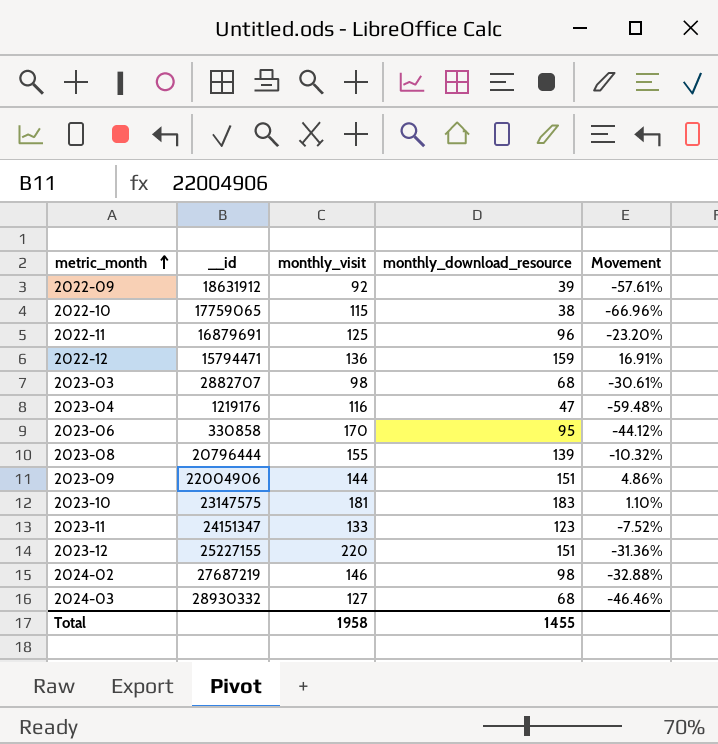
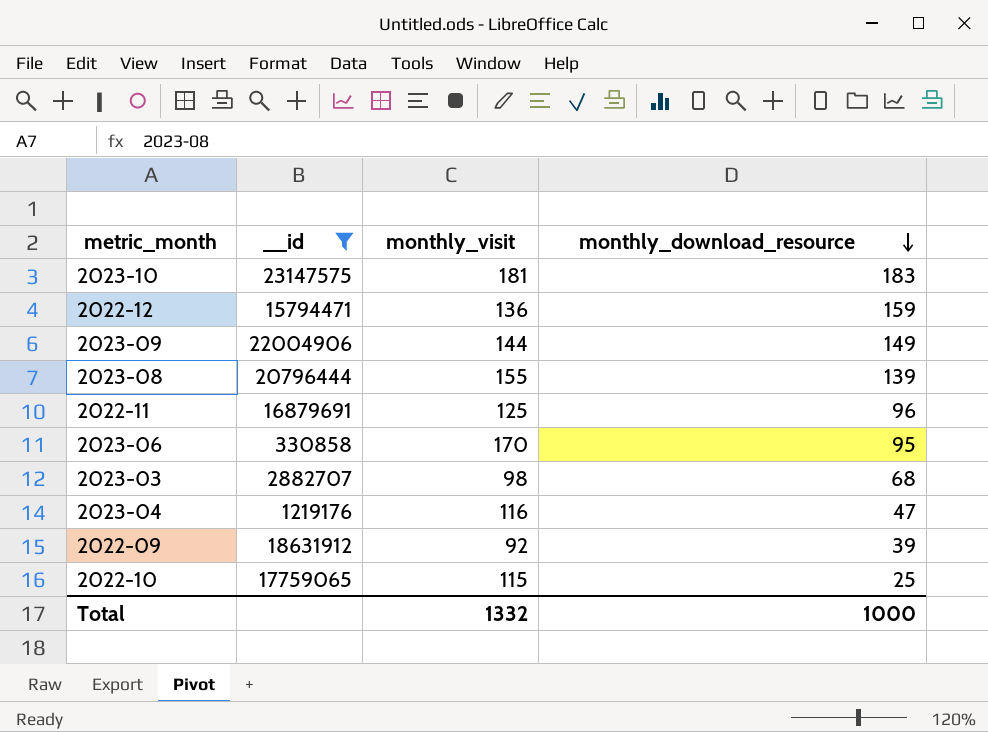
filter: none -> __id <= 23147575
row order: metric_month ascending -> monthly_download_resource descending
column Movement | formula: ([monthly_download_resource] - [monthly_visit]) / [monthly_visit] -> none
2023-09 | monthly_download_resource: 151 -> 149
2022-10 | monthly_download_resource: 38 -> 25
Total | monthly_visit: 1958 -> 1332
Total | monthly_download_resource: 1455 -> 1000

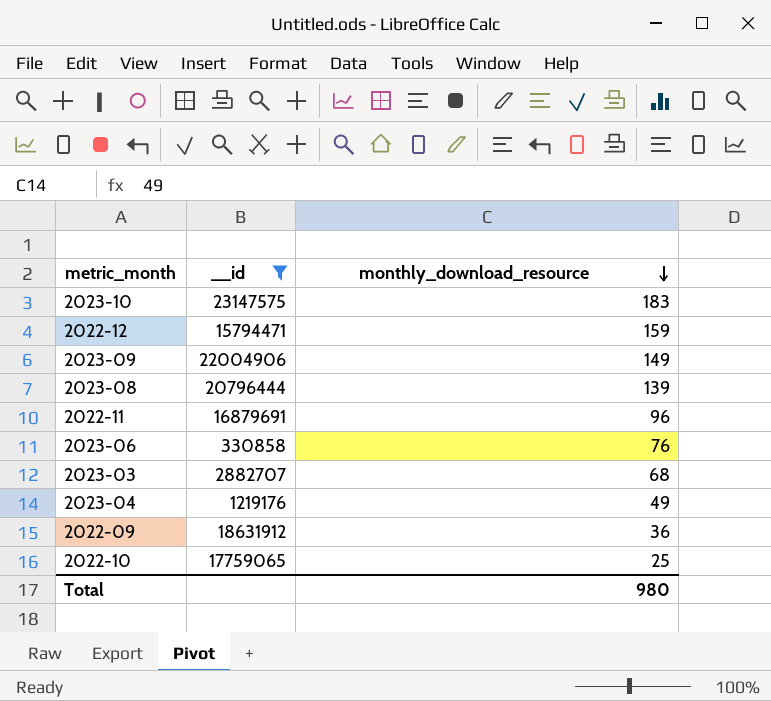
column monthly_visit | position: 3 -> none
2023-06 | monthly_download_resource: 95 -> 76
2023-04 | monthly_download_resource: 47 -> 49
2022-09 | monthly_download_resource: 39 -> 36
Total | monthly_download_resource: 1000 -> 980

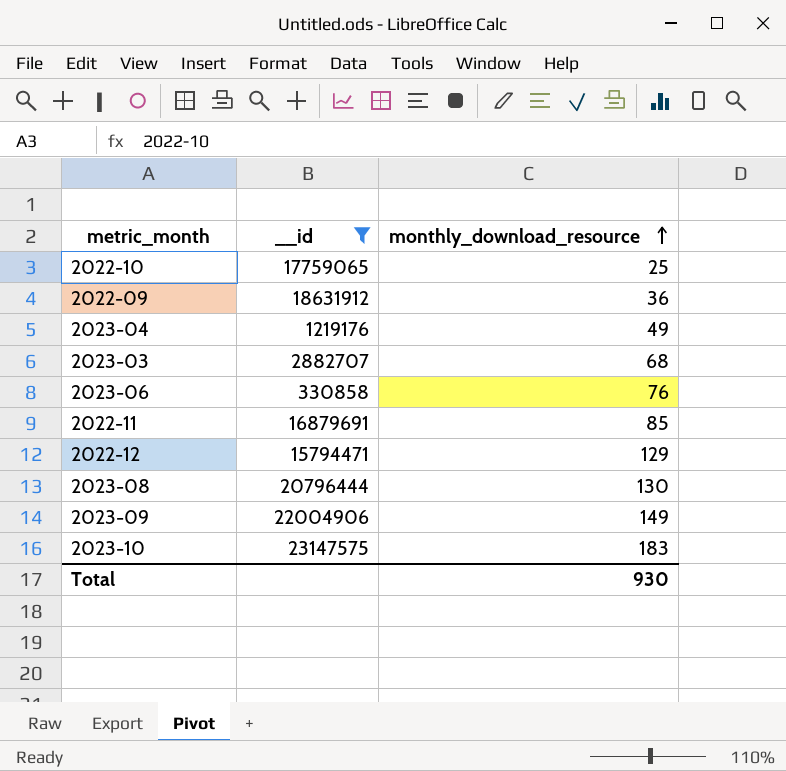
row order: monthly_download_resource descending -> monthly_download_resource ascending
2022-11 | monthly_download_resource: 96 -> 85
2022-12 | monthly_download_resource: 159 -> 129
2023-08 | monthly_download_resource: 139 -> 130
Total | monthly_download_resource: 980 -> 930

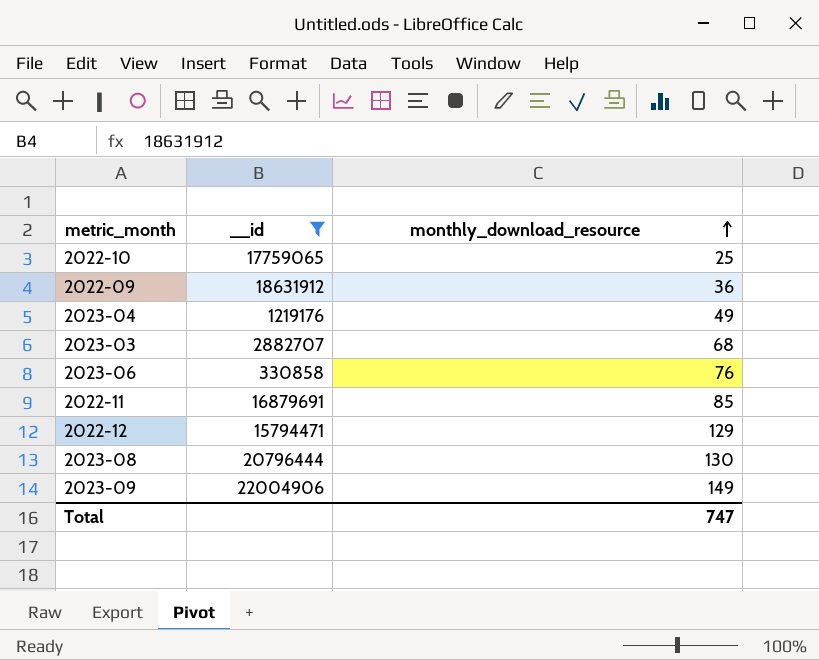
row 2023-10: 23147575 | 183 -> none
Total | monthly_download_resource: 930 -> 747

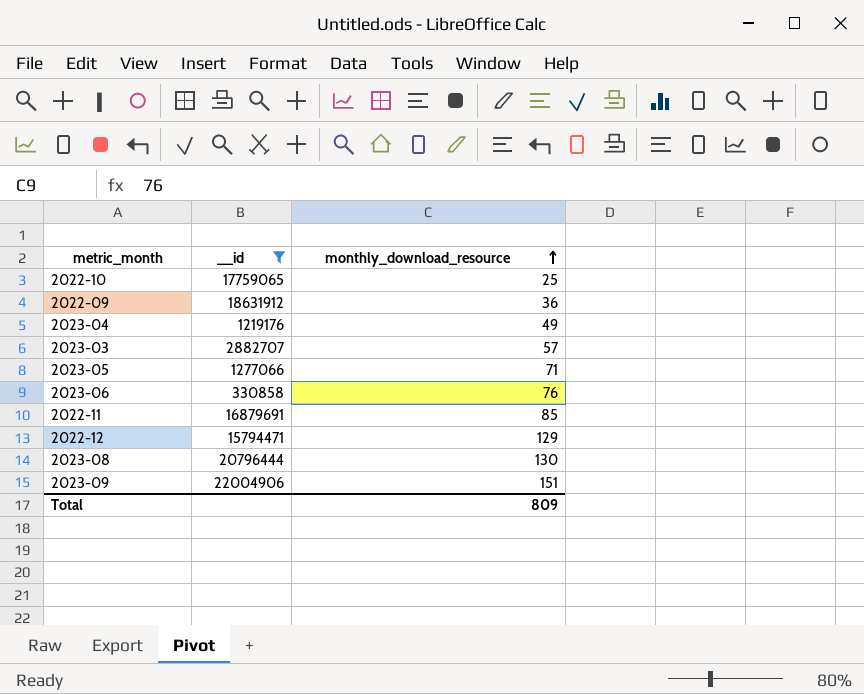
2023-03 | monthly_download_resource: 68 -> 57
row 2023-05: none -> 1277066 | 71
2023-09 | monthly_download_resource: 149 -> 151
Total | monthly_download_resource: 747 -> 809

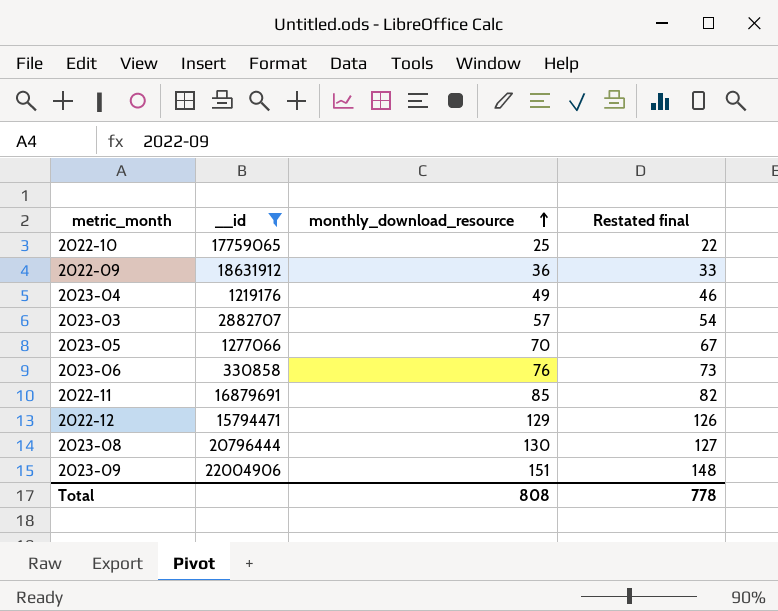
column Restated final | formula: none -> [monthly_download_resource] - 3
2023-05 | monthly_download_resource: 71 -> 70
Total | monthly_download_resource: 809 -> 808

